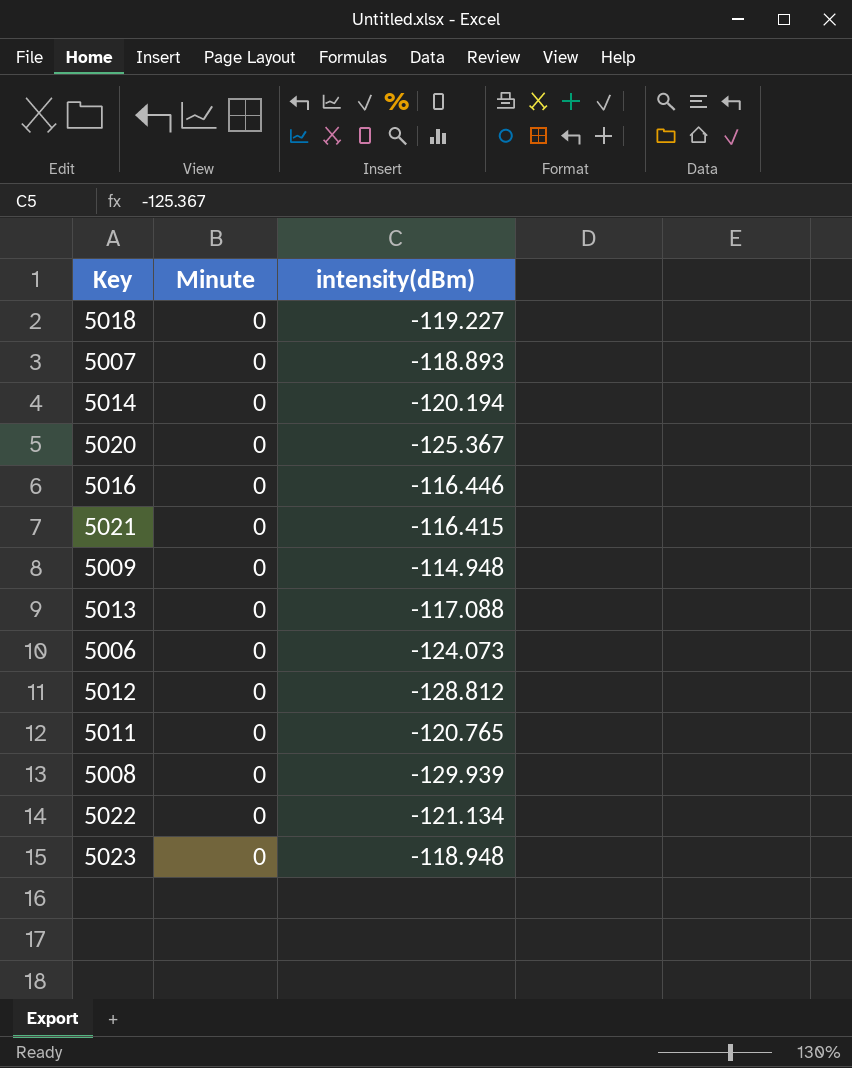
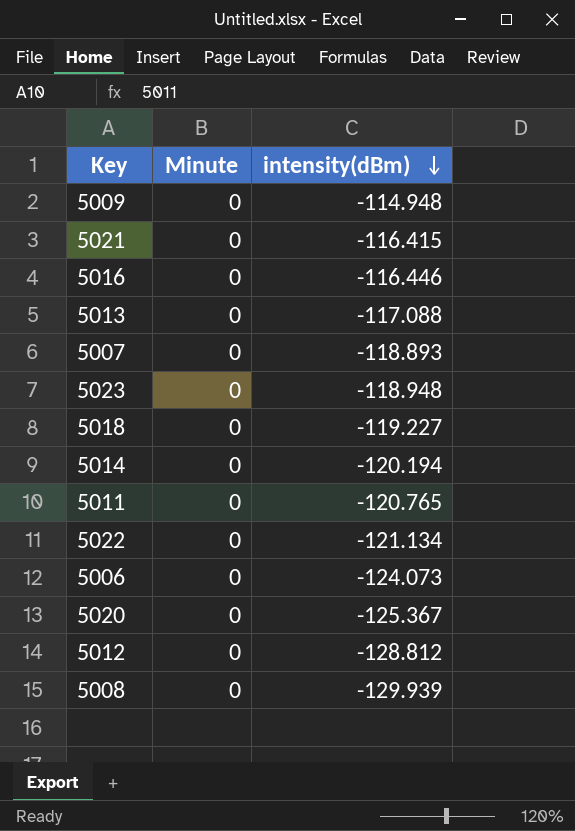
row order: none -> intensity(dBm) descending

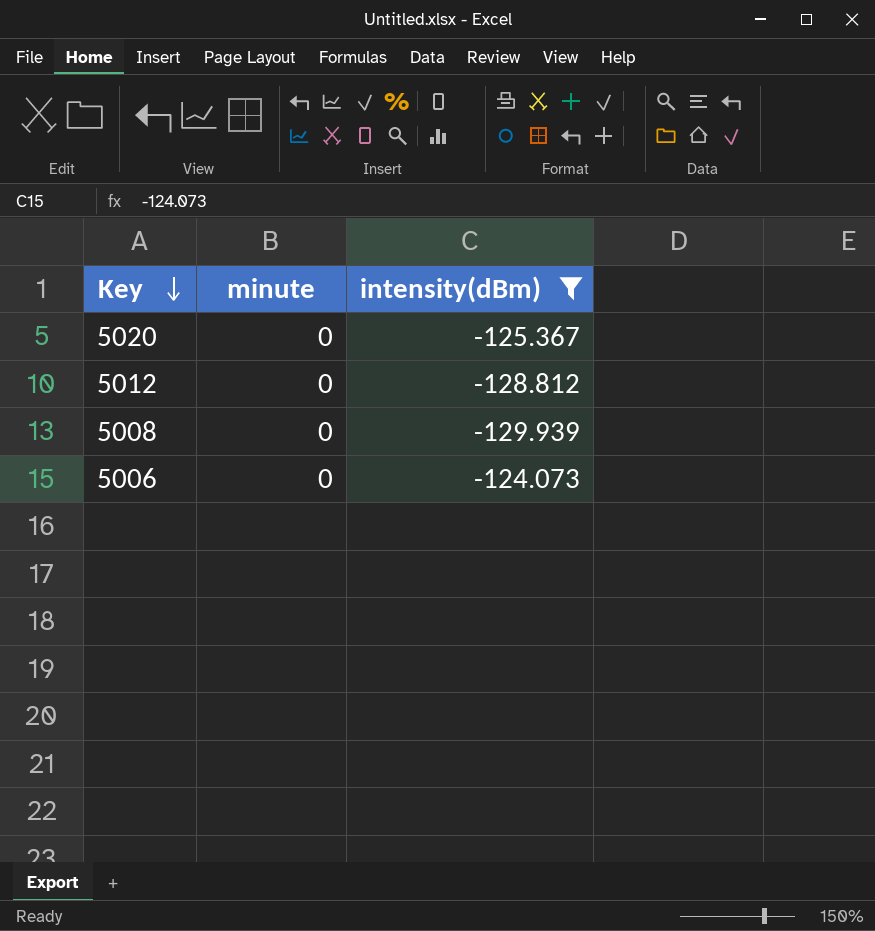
filter: none -> intensity(dBm) <= -124.073
row order: intensity(dBm) descending -> Key descending
column name: Minute -> minute

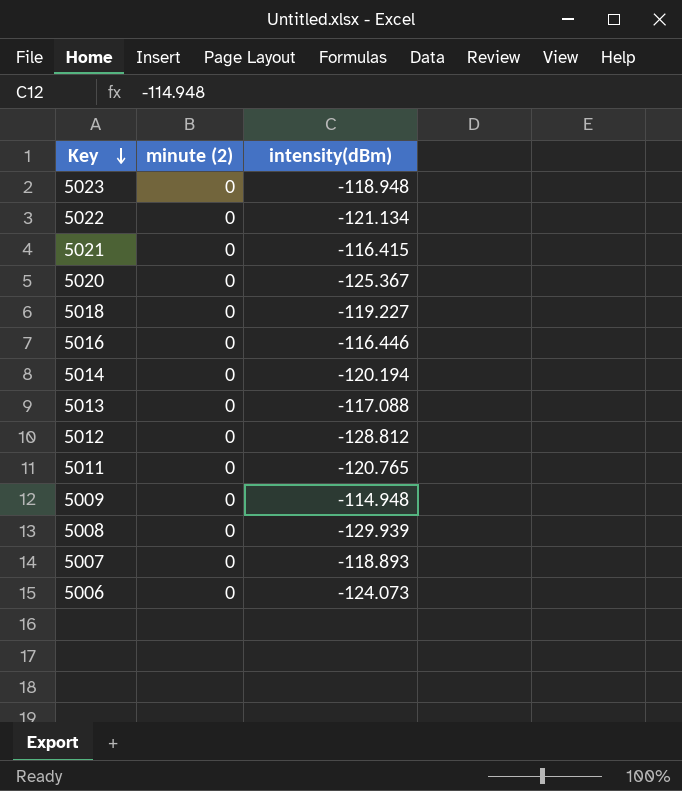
filter: intensity(dBm) <= -124.073 -> none
column name: minute -> minute (2)

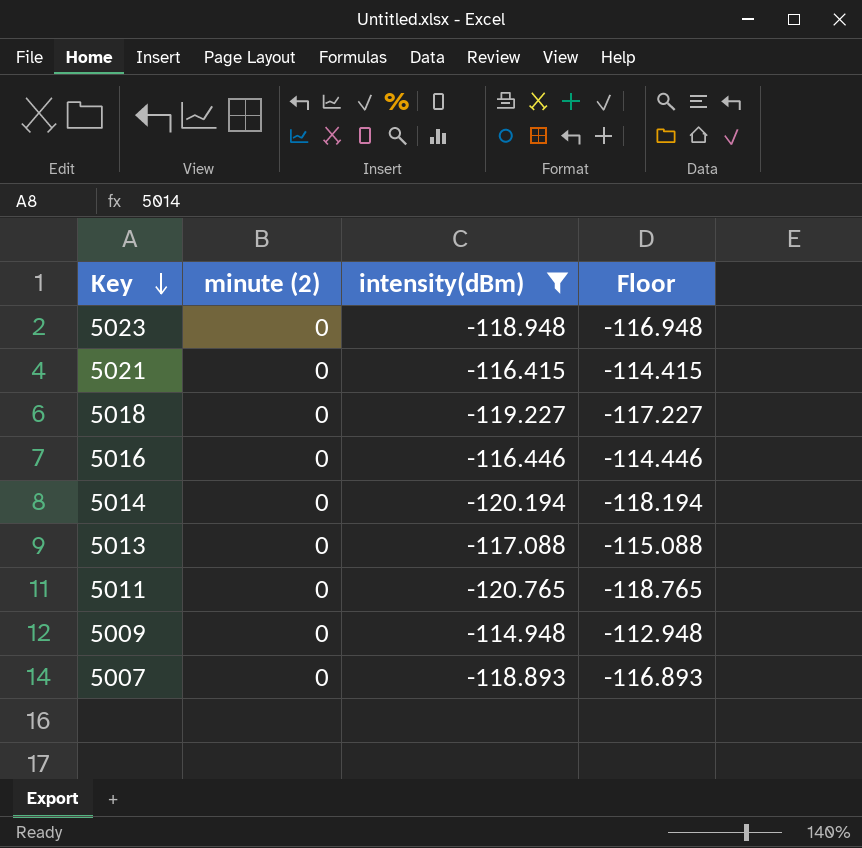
filter: none -> intensity(dBm) >= -120.765
column Floor | formula: none -> [intensity(dBm)] + 2

